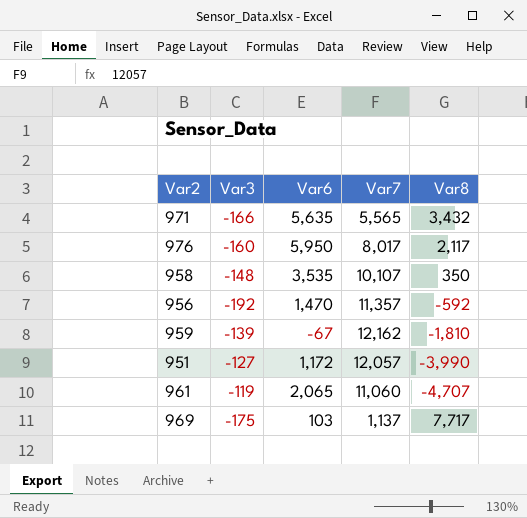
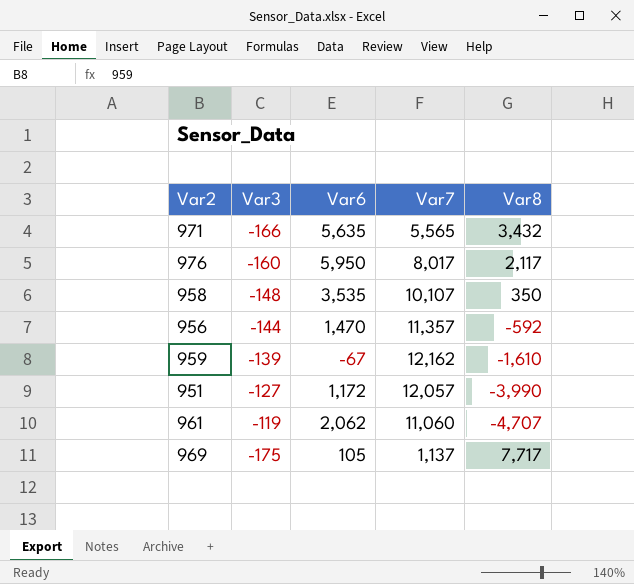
956 | Var3: -192 -> -144
959 | Var8: -1,810 -> -1,610
961 | Var6: 2,065 -> 2,062
969 | Var6: 103 -> 105

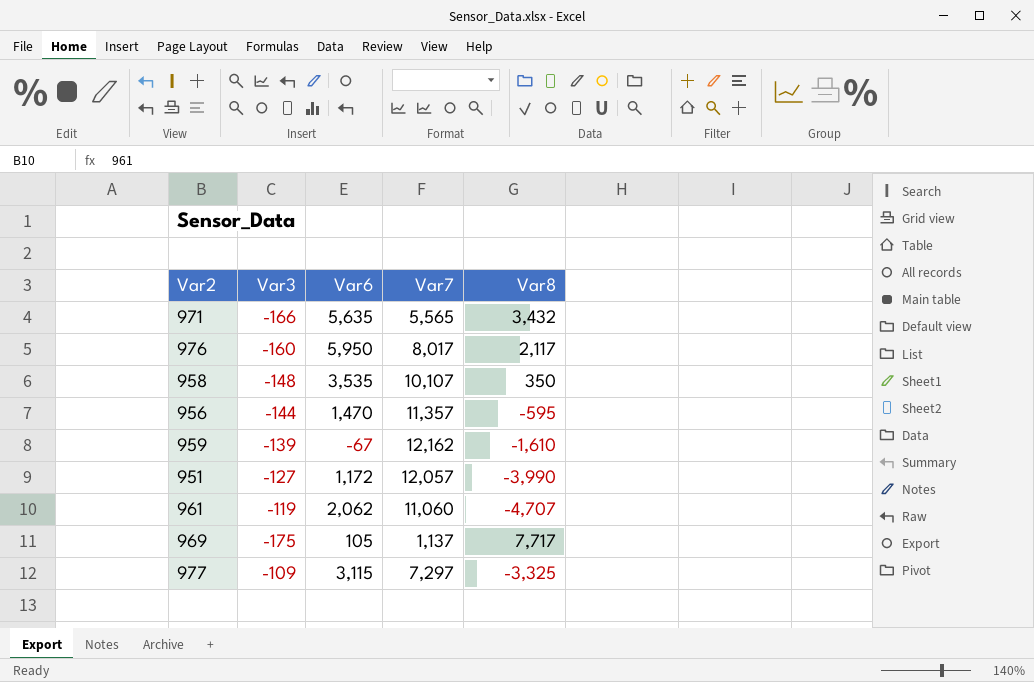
956 | Var8: -592 -> -595
row 977: none -> -109 | 3,115 | 7,297 | -3,325

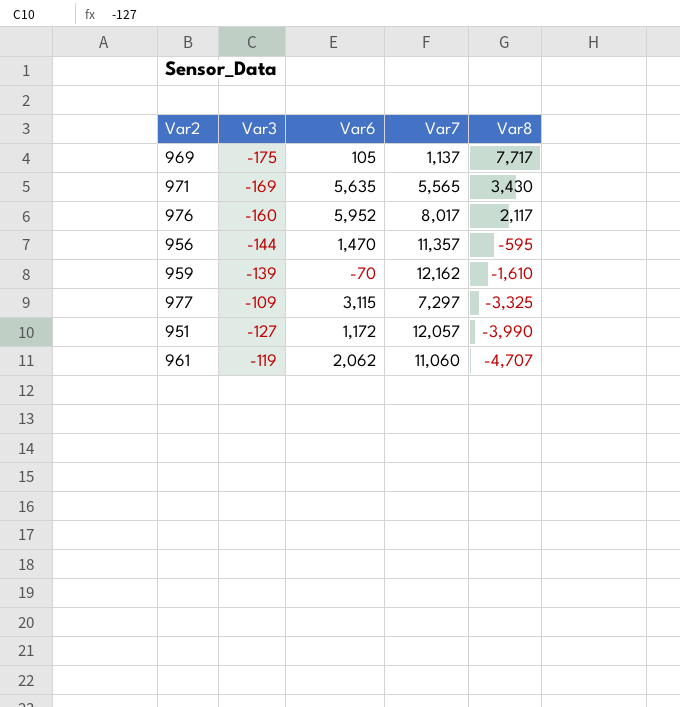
row order: none -> Var8 descending
row 958: -148 | 3,535 | 10,107 | 350 -> none
971 | Var3: -166 -> -169
971 | Var8: 3,432 -> 3,430
976 | Var6: 5,950 -> 5,952
959 | Var6: -67 -> -70

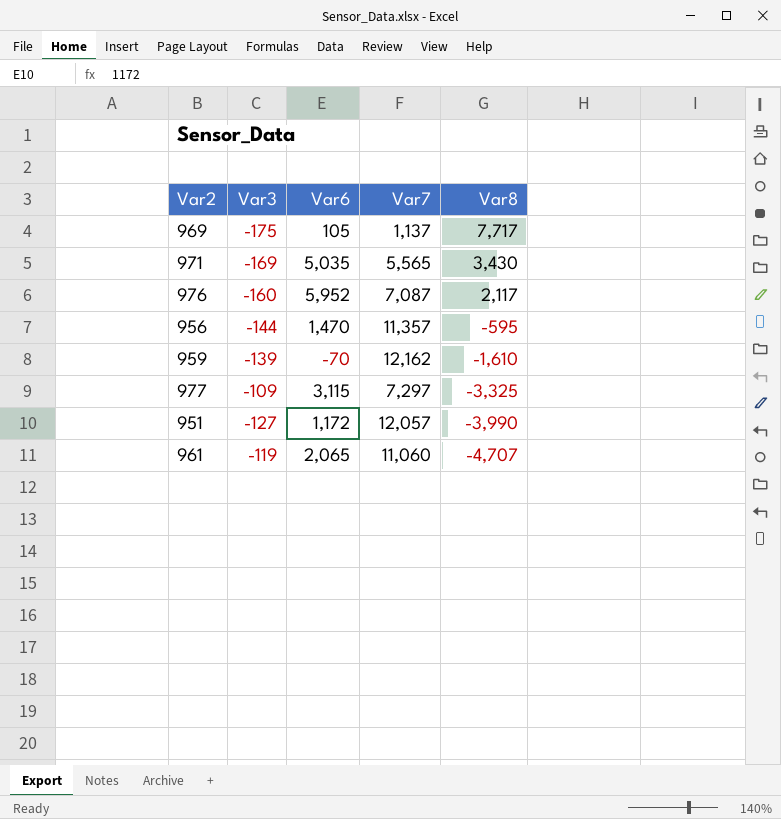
971 | Var6: 5,635 -> 5,035
976 | Var7: 8,017 -> 7,087
961 | Var6: 2,062 -> 2,065

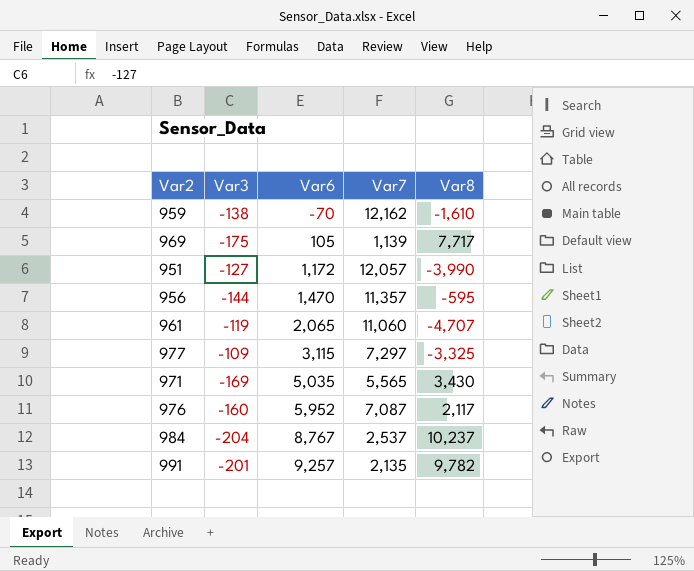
row order: Var8 descending -> Var6 ascending
959 | Var3: -139 -> -138
969 | Var7: 1,137 -> 1,139
row 984: none -> -204 | 8,767 | 2,537 | 10,237
row 991: none -> -201 | 9,257 | 2,135 | 9,782

